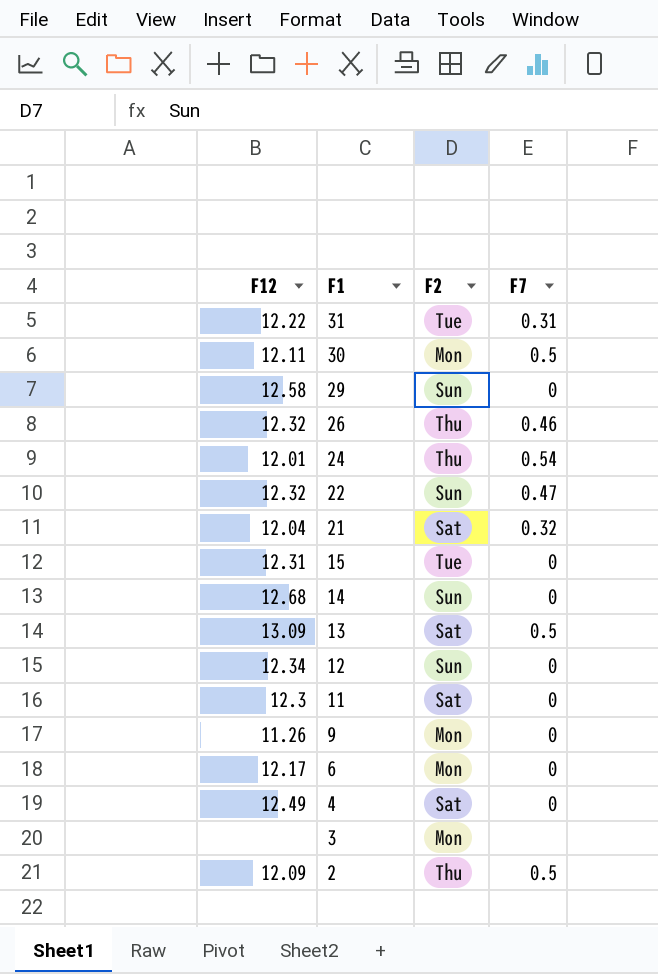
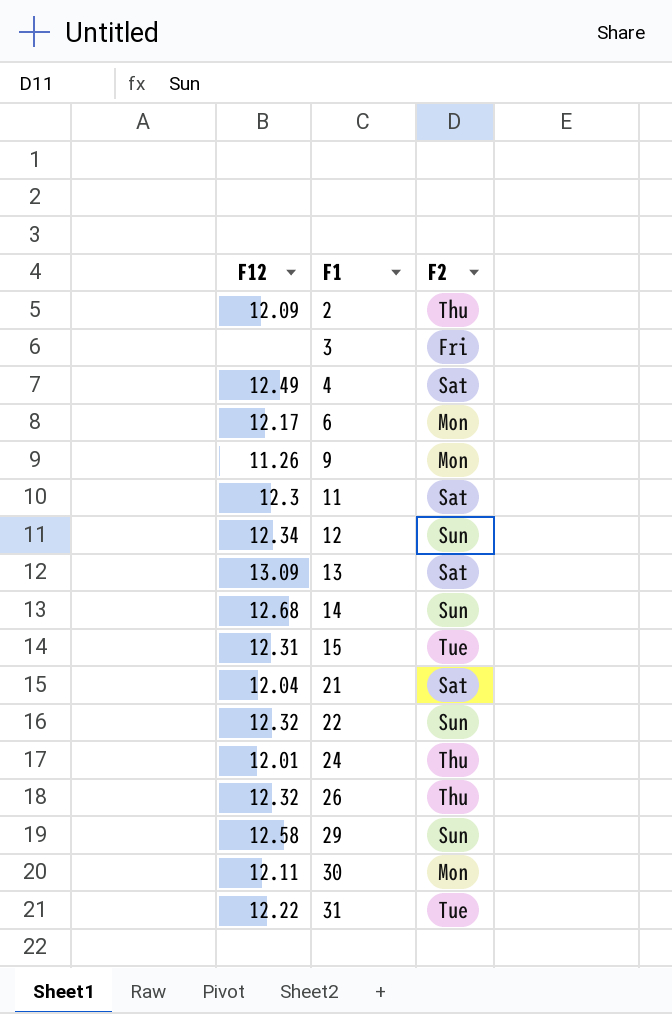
row order: F1 descending -> F1 ascending
column F7 | position: 4 -> none
3 | F2: Mon -> Fri

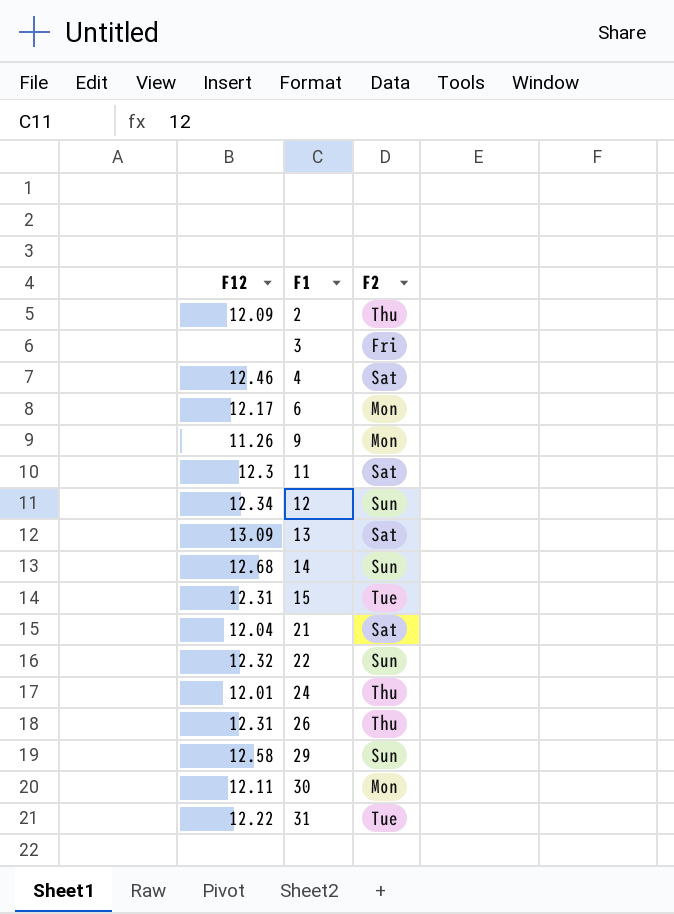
4 | F12: 12.49 -> 12.46
26 | F12: 12.32 -> 12.31

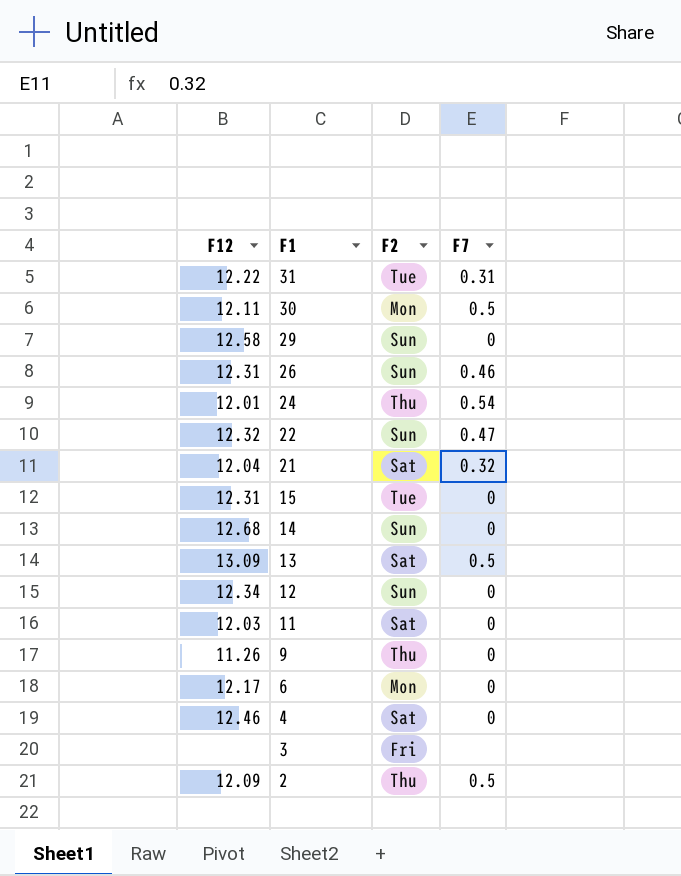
row order: F1 ascending -> F1 descending
column F7 | position: none -> 4
26 | F2: Thu -> Sun
11 | F12: 12.3 -> 12.03
9 | F2: Mon -> Thu

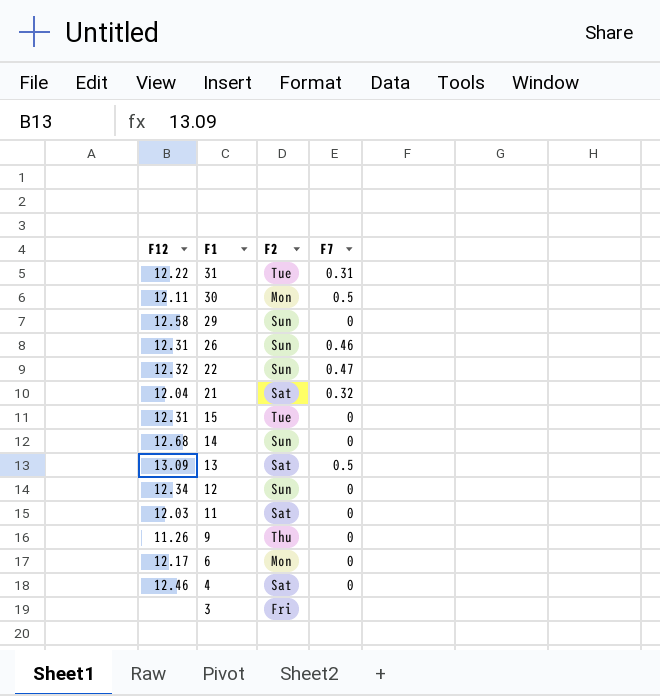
row 24: 12.01 | Thu | 0.54 -> none
row 2: 12.09 | Thu | 0.5 -> none

